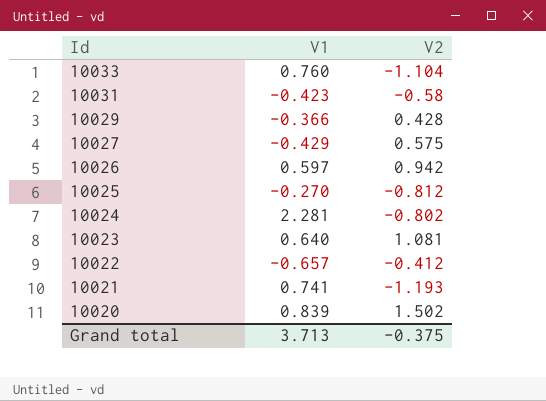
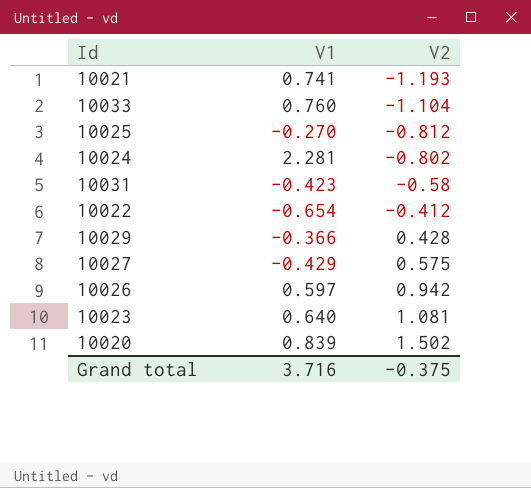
row order: Id descending -> V2 ascending
10022 | V1: -0.657 -> -0.654
Grand total | V1: 3.713 -> 3.716

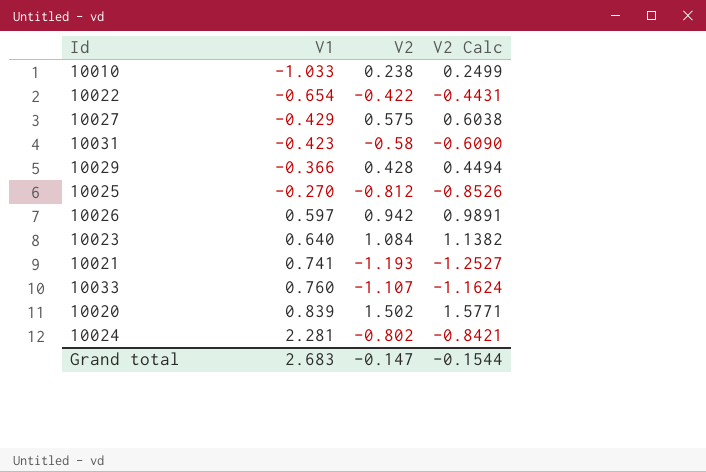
row order: V2 ascending -> V1 ascending
column V2 Calc | formula: none -> [V2] * 1.05
row 10010: none -> -1.033 | 0.238 | 0.2499
10022 | V2: -0.412 -> -0.422
10023 | V2: 1.081 -> 1.084
10033 | V2: -1.104 -> -1.107
Grand total | V1: 3.716 -> 2.683
Grand total | V2: -0.375 -> -0.147

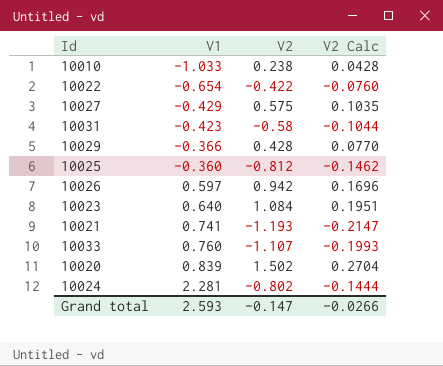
column V2 Calc | formula: [V2] * 1.05 -> [V2] * 0.18
10025 | V1: -0.270 -> -0.360
Grand total | V1: 2.683 -> 2.593
Grand total | V2 Calc: -0.1544 -> -0.0266

